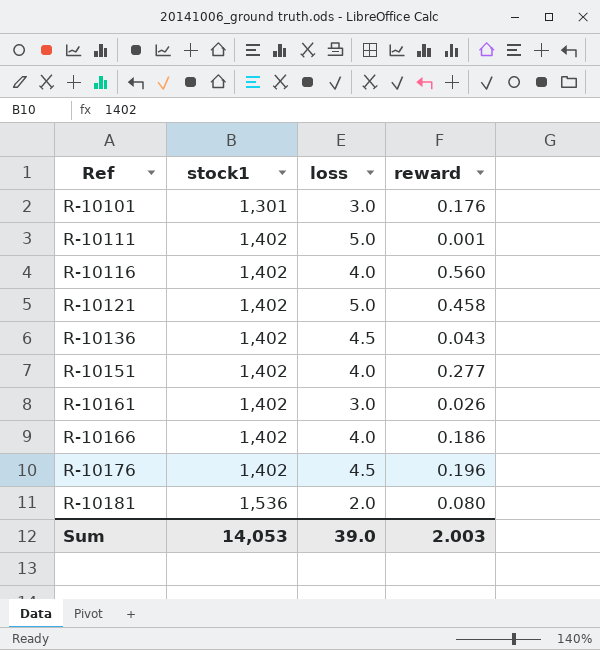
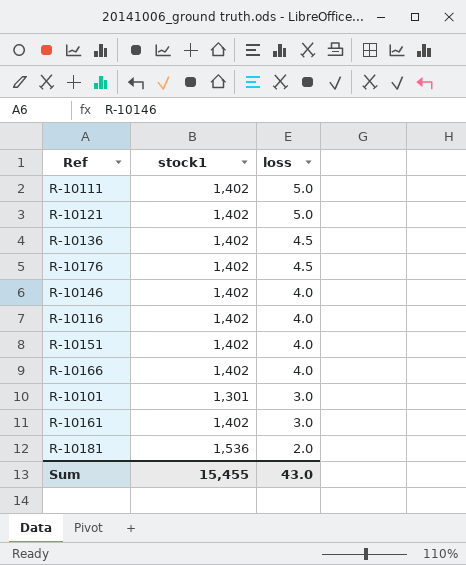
row order: Ref ascending -> loss descending
column reward | position: 4 -> none
row R-10146: none -> 1,402 | 4.0
Sum | stock1: 14,053 -> 15,455
Sum | loss: 39.0 -> 43.0

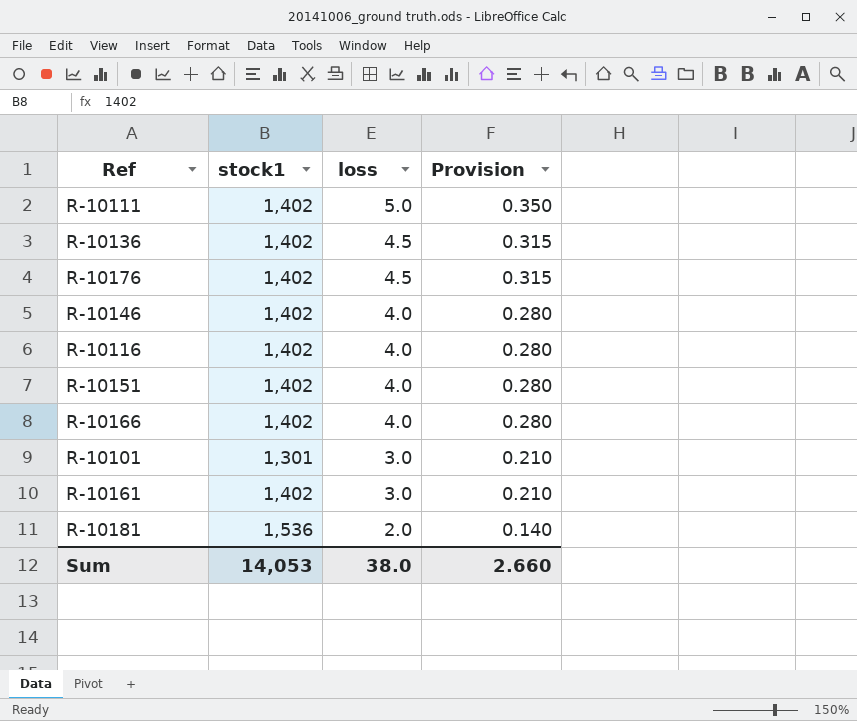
column Provision | formula: none -> [loss] * 0.07
row R-10121: 1,402 | 5.0 -> none
Sum | stock1: 15,455 -> 14,053
Sum | loss: 43.0 -> 38.0

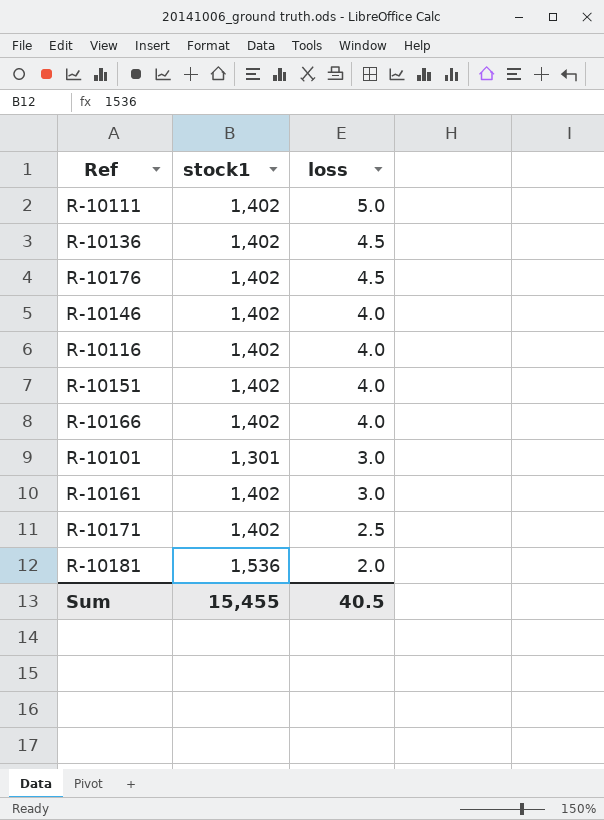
column Provision | formula: [loss] * 0.07 -> none
row R-10171: none -> 1,402 | 2.5
Sum | stock1: 14,053 -> 15,455
Sum | loss: 38.0 -> 40.5

